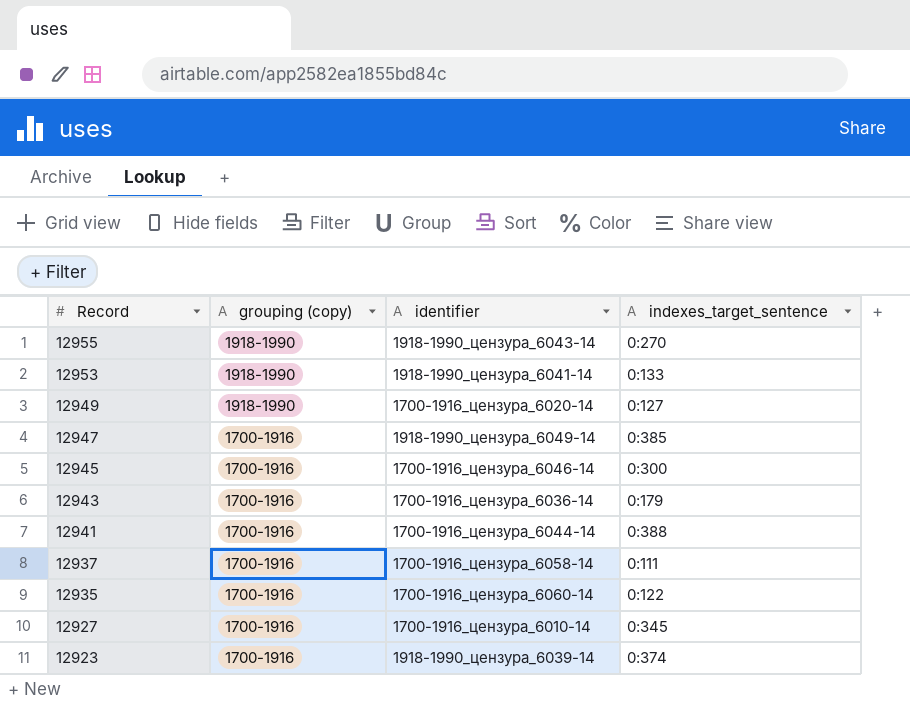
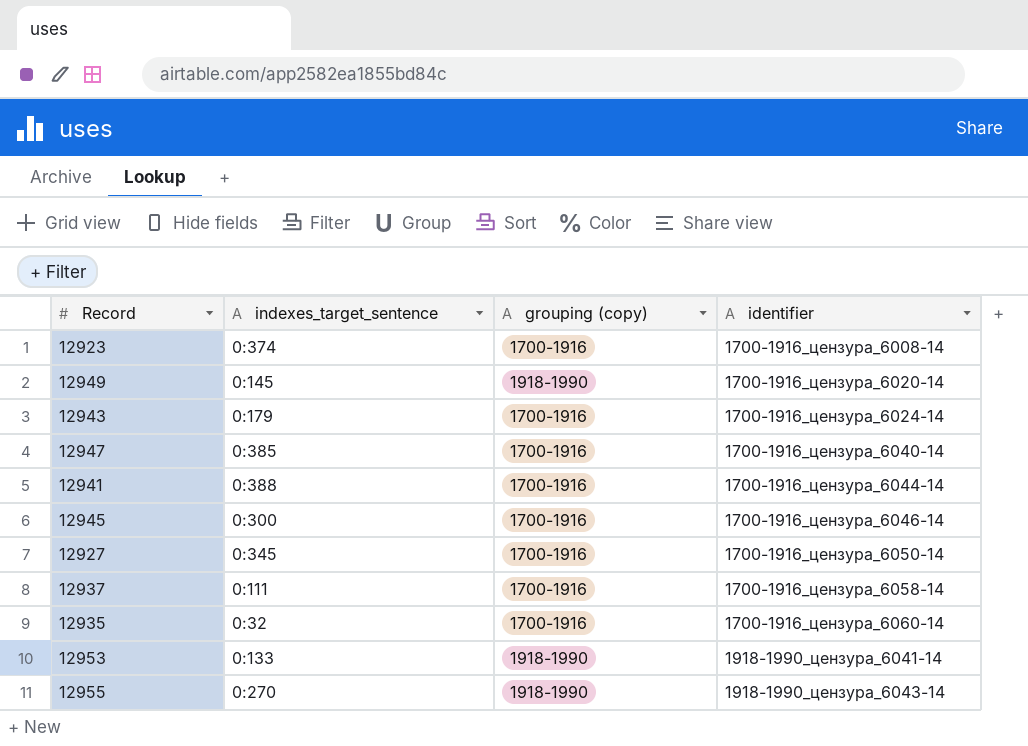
row order: Record descending -> identifier ascending
column indexes_target_sentence | position: 4 -> 2
12923 | identifier: 1918-1990_цензура_6039-14 -> 1700-1916_цензура_6008-14
12949 | indexes_target_sentence: 0:127 -> 0:145
12943 | identifier: 1700-1916_цензура_6036-14 -> 1700-1916_цензура_6024-14
12947 | identifier: 1918-1990_цензура_6049-14 -> 1700-1916_цензура_6040-14
12927 | identifier: 1700-1916_цензура_6010-14 -> 1700-1916_цензура_6050-14
12935 | indexes_target_sentence: 0:122 -> 0:32

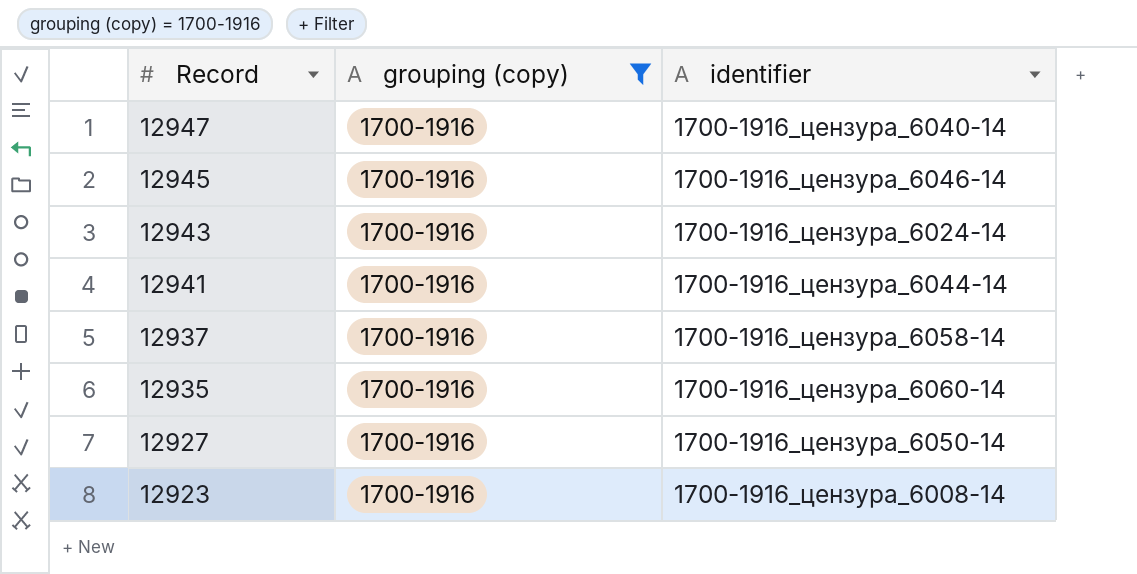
filter: none -> grouping (copy) = 1700-1916
row order: identifier ascending -> Record descending
column indexes_target_sentence | position: 2 -> none

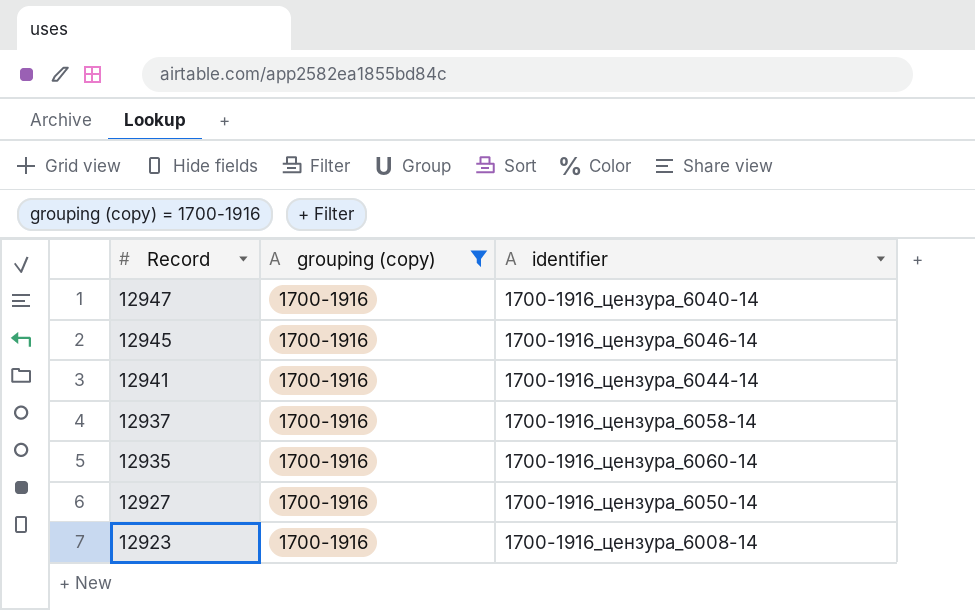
row 12943: 1700-1916 | 1700-1916_цензура_6024-14 -> none

